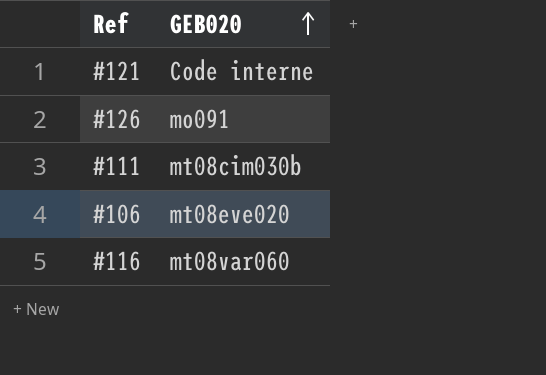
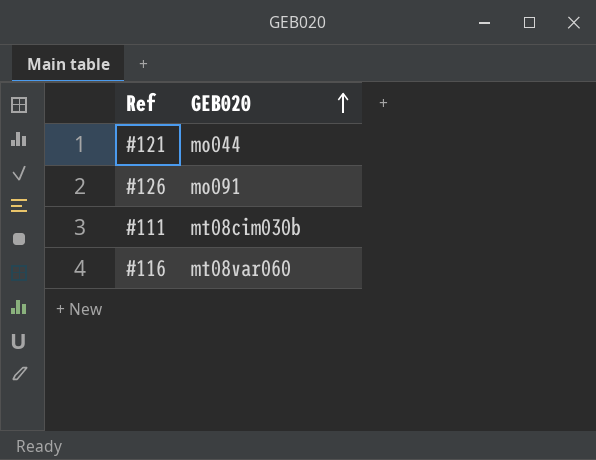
row #106: mt08eve020 -> none
#121 | GEB020: Code interne -> mo044

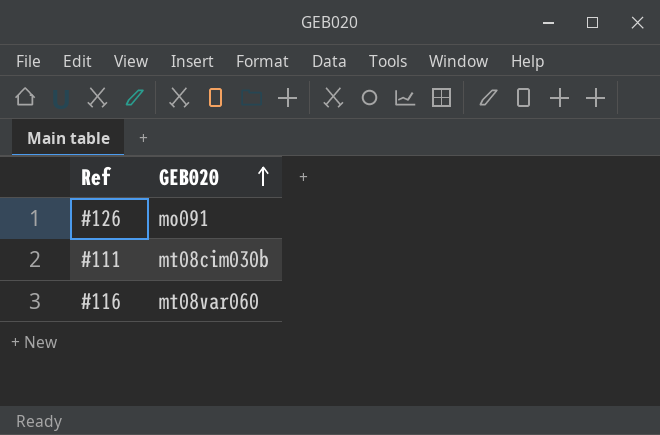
row #121: mo044 -> none

